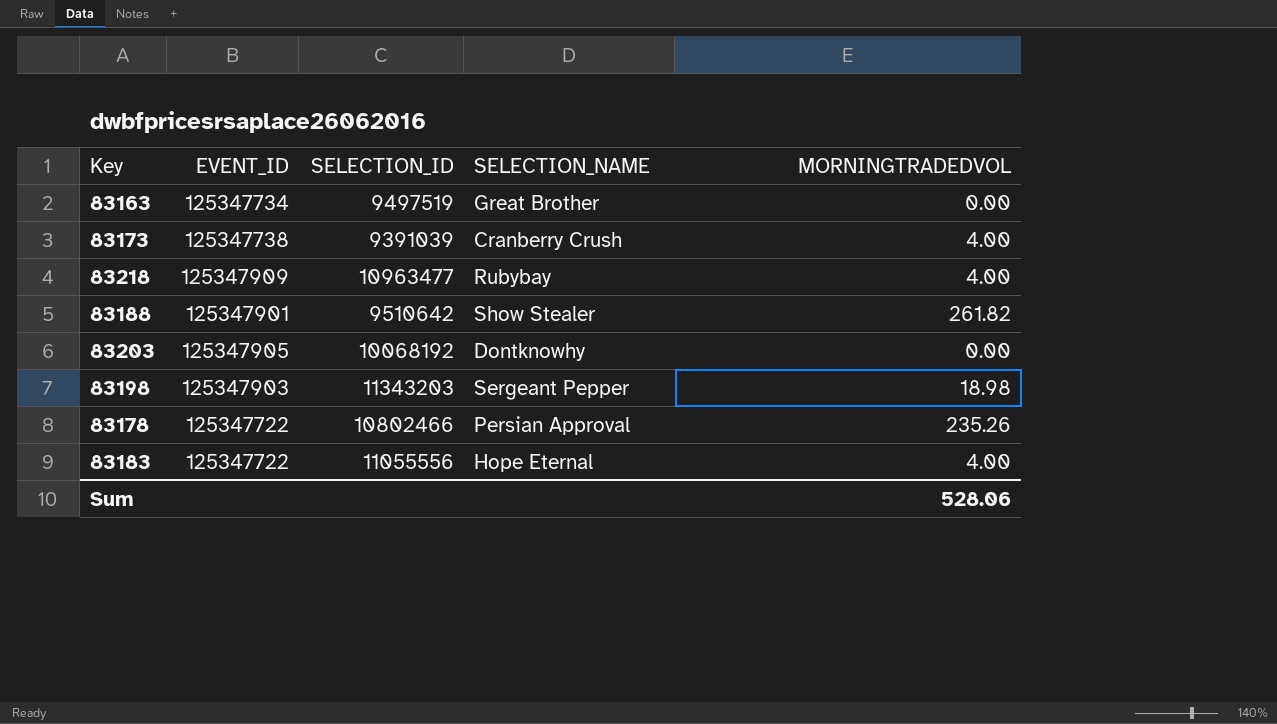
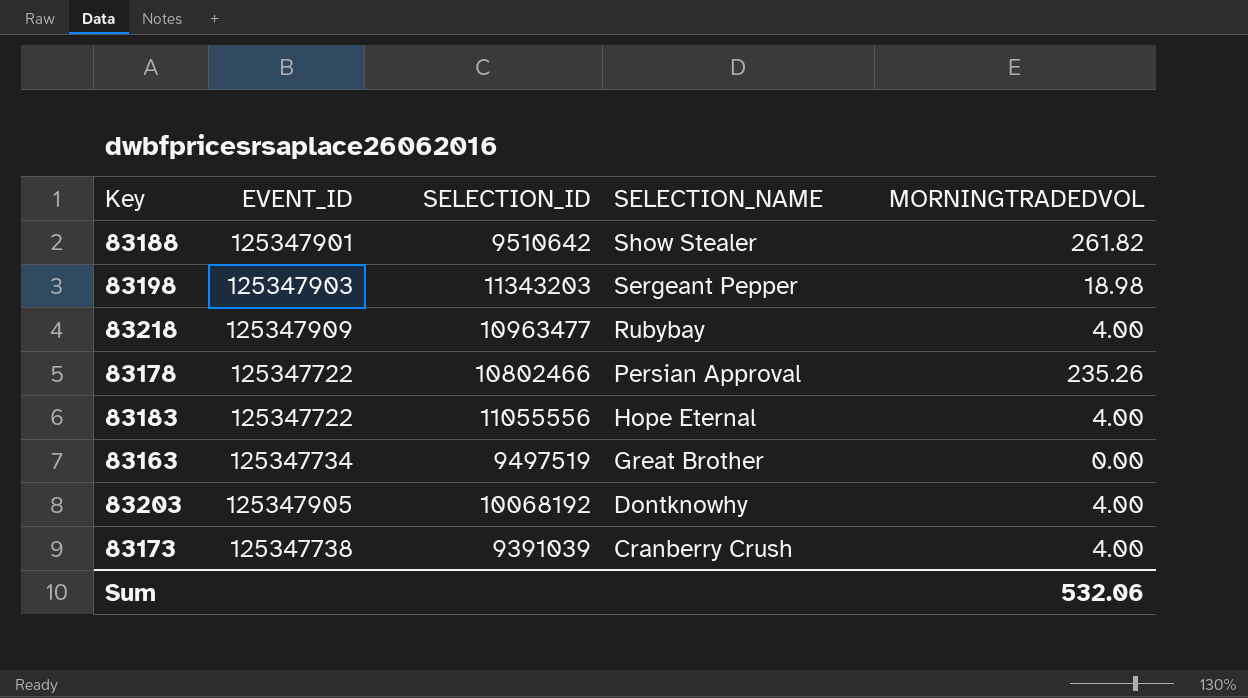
row order: none -> SELECTION_NAME descending
83203 | MORNINGTRADEDVOL: 0.00 -> 4.00
Sum | MORNINGTRADEDVOL: 528.06 -> 532.06

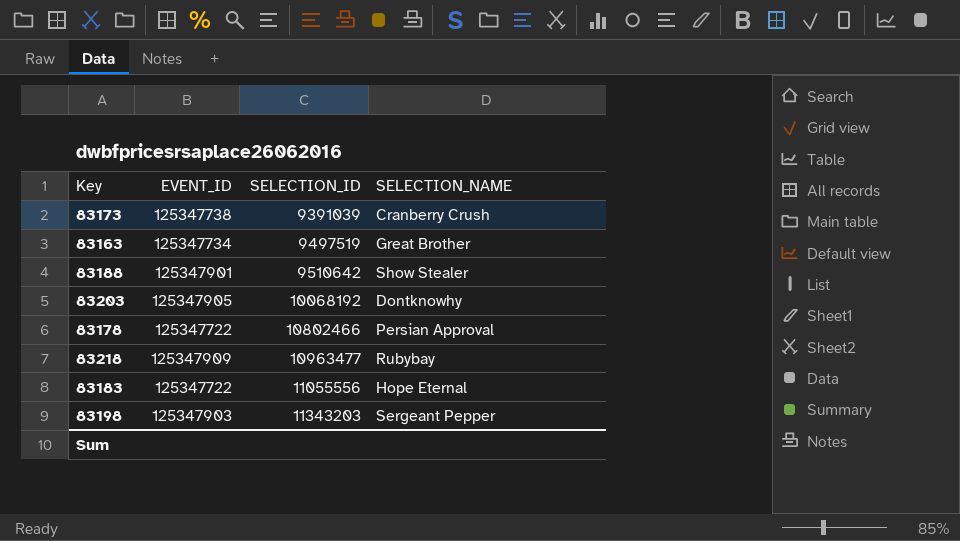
row order: SELECTION_NAME descending -> SELECTION_ID ascending
column MORNINGTRADEDVOL | position: 5 -> none

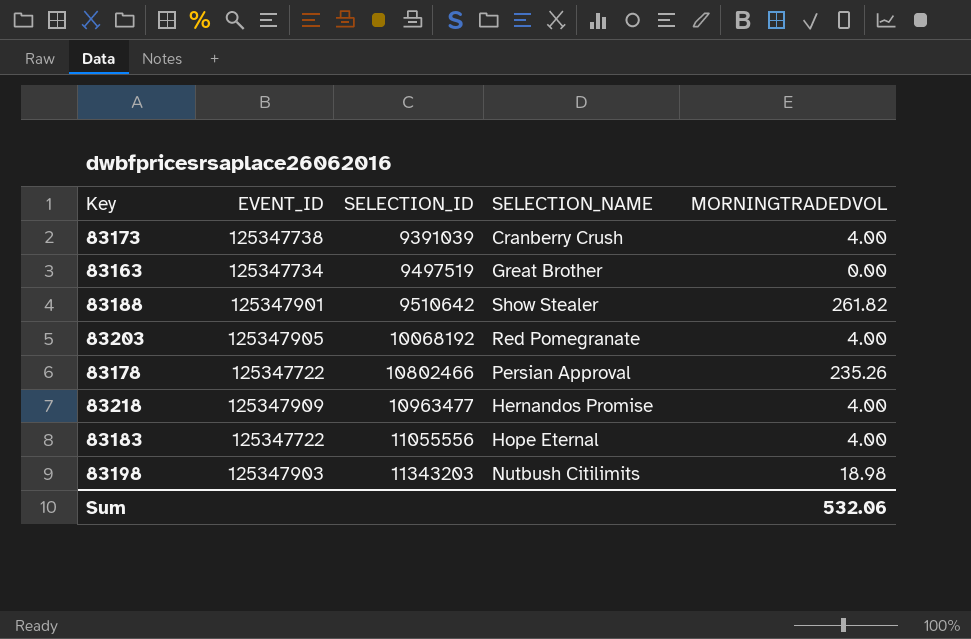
column MORNINGTRADEDVOL | position: none -> 5
83203 | SELECTION_NAME: Dontknowhy -> Red Pomegranate
83218 | SELECTION_NAME: Rubybay -> Hernandos Promise
83198 | SELECTION_NAME: Sergeant Pepper -> Nutbush Citilimits

